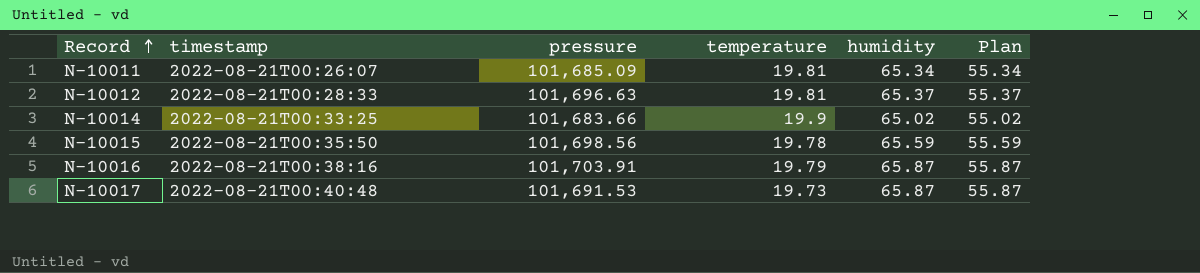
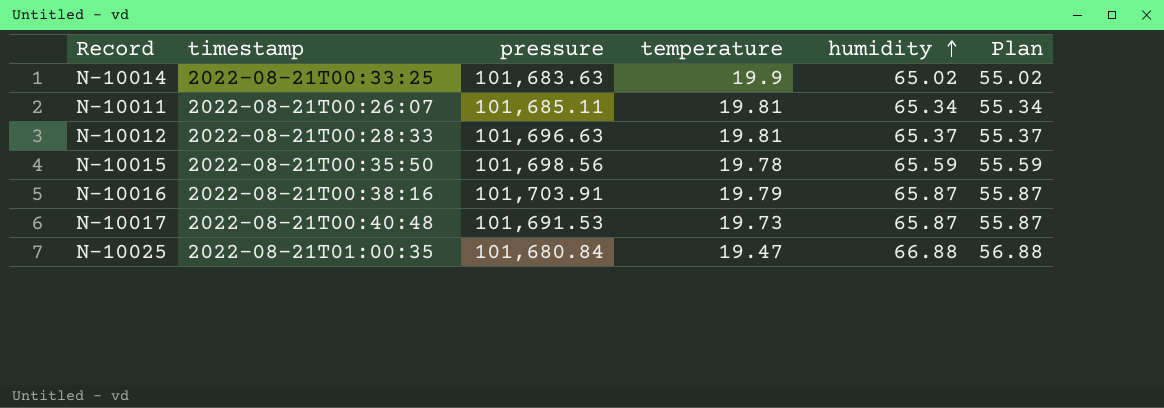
row order: Record ascending -> humidity ascending
N-10014 | pressure: 101,683.66 -> 101,683.63
N-10011 | pressure: 101,685.09 -> 101,685.11
row N-10025: none -> 2022-08-21T01:00:35 | 101,680.84 | 19.47 | 66.88 | 56.88

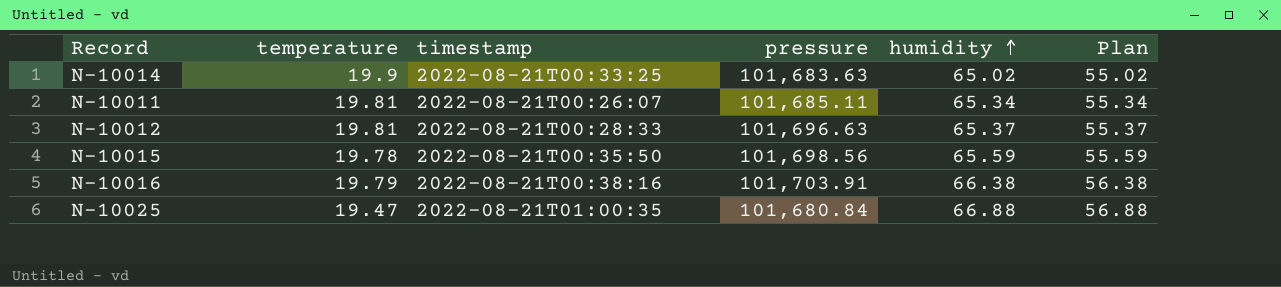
column temperature | position: 4 -> 2
row N-10017: 2022-08-21T00:40:48 | 101,691.53 | 19.73 | 65.87 | 55.87 -> none
N-10016 | humidity: 65.87 -> 66.38
N-10016 | Plan: 55.87 -> 56.38

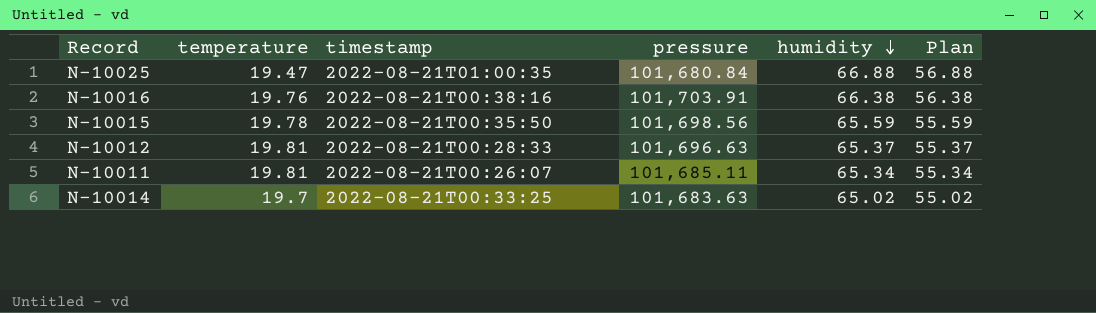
row order: humidity ascending -> humidity descending
N-10016 | temperature: 19.79 -> 19.76
N-10014 | temperature: 19.9 -> 19.7

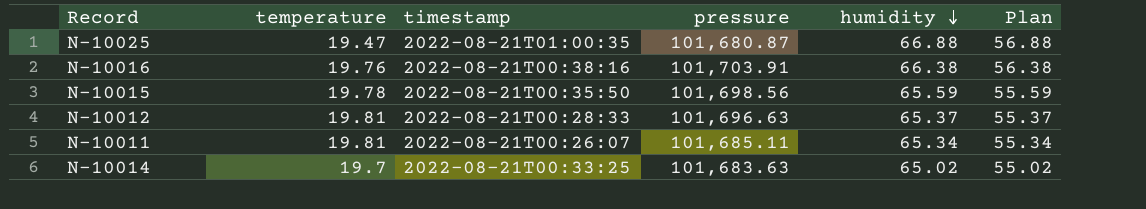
N-10025 | pressure: 101,680.84 -> 101,680.87

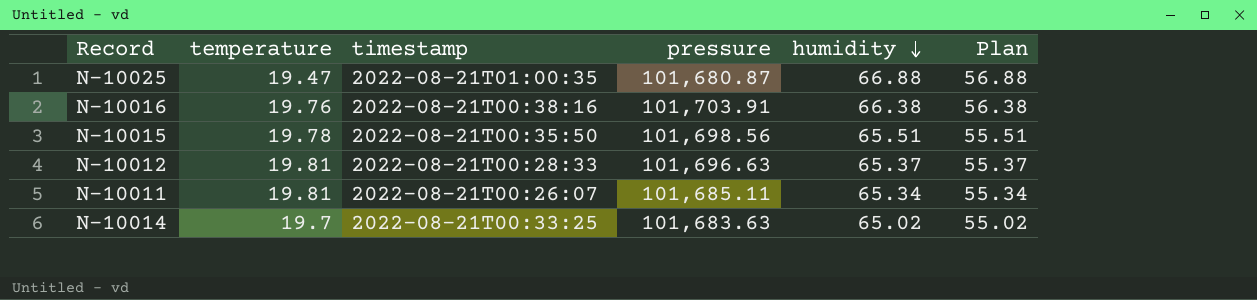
N-10015 | humidity: 65.59 -> 65.51
N-10015 | Plan: 55.59 -> 55.51

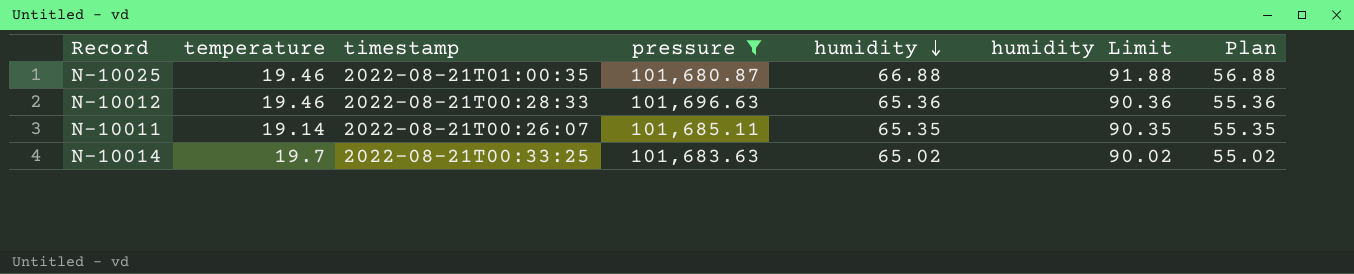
filter: none -> pressure <= 101,696.63
column humidity Limit | formula: none -> [humidity] + 25
N-10025 | temperature: 19.47 -> 19.46
N-10012 | temperature: 19.81 -> 19.46
N-10012 | humidity: 65.37 -> 65.36
N-10012 | Plan: 55.37 -> 55.36
N-10011 | temperature: 19.81 -> 19.14
N-10011 | humidity: 65.34 -> 65.35
N-10011 | Plan: 55.34 -> 55.35

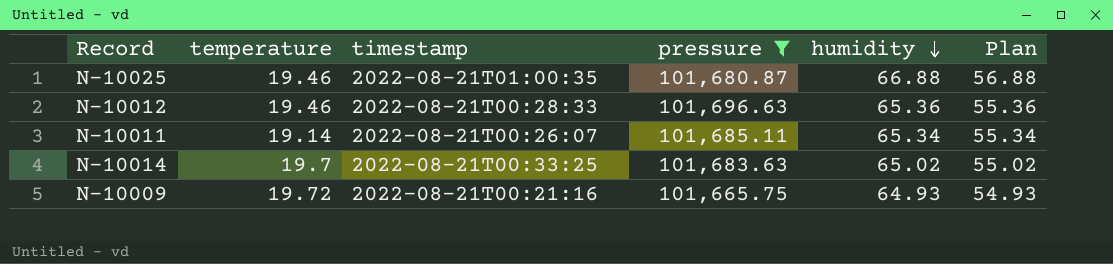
column humidity Limit | formula: [humidity] + 25 -> none
N-10011 | humidity: 65.35 -> 65.34
N-10011 | Plan: 55.35 -> 55.34
row N-10009: none -> 19.72 | 2022-08-21T00:21:16 | 101,665.75 | 64.93 | 54.93

